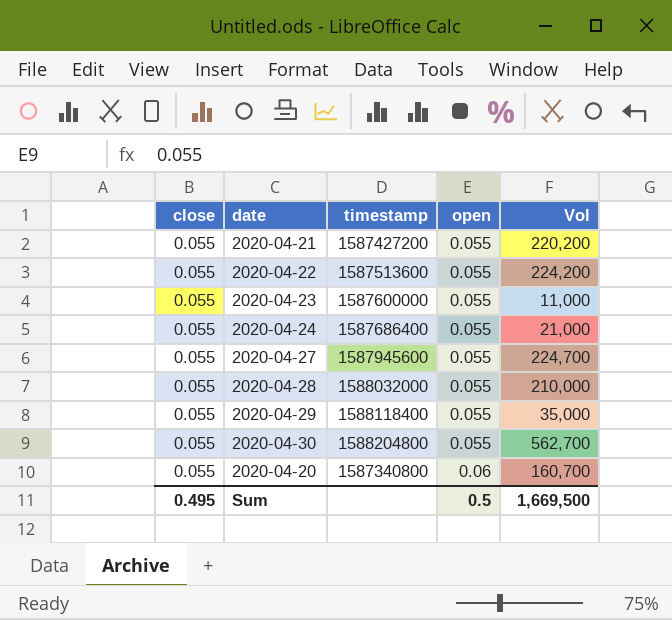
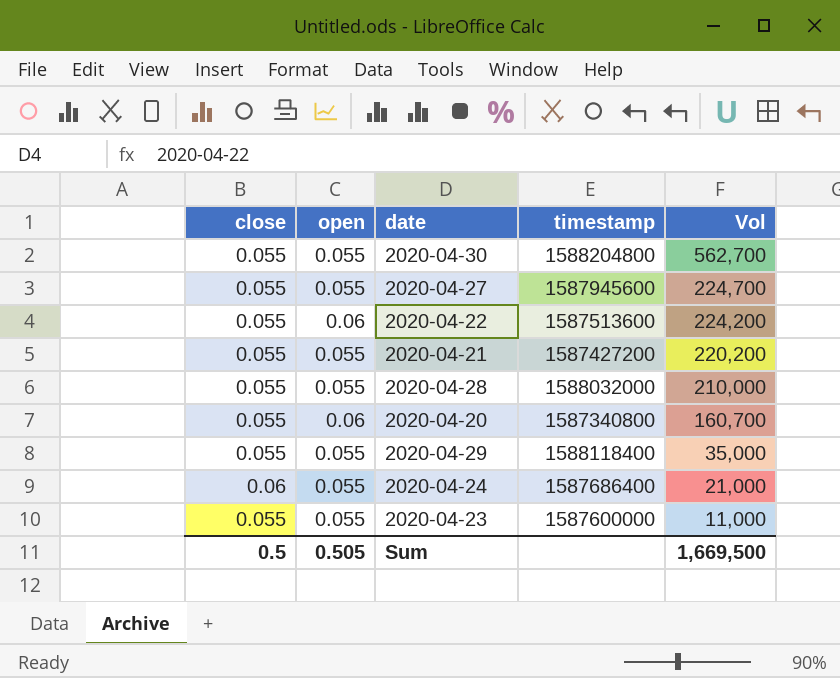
row order: open ascending -> Vol descending
column open | position: 4 -> 2
2020-04-22 | open: 0.055 -> 0.06
2020-04-24 | close: 0.055 -> 0.06
Sum | close: 0.495 -> 0.5
Sum | open: 0.5 -> 0.505

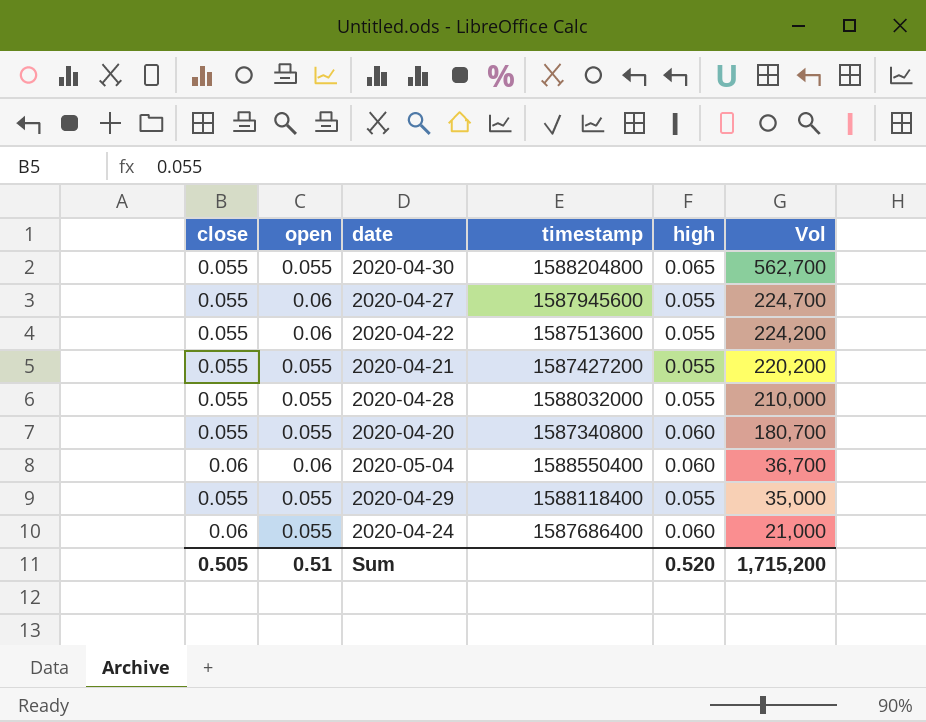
column high | position: none -> 5
row 2020-04-23: 0.055 | 0.055 | 1587600000 | 11,000 -> none
2020-04-27 | open: 0.055 -> 0.06
2020-04-20 | open: 0.06 -> 0.055
2020-04-20 | Vol: 160,700 -> 180,700
row 2020-05-04: none -> 0.06 | 0.06 | 1588550400 | 0.060 | 36,700
Sum | close: 0.5 -> 0.505
Sum | open: 0.505 -> 0.51
Sum | Vol: 1,669,500 -> 1,715,200

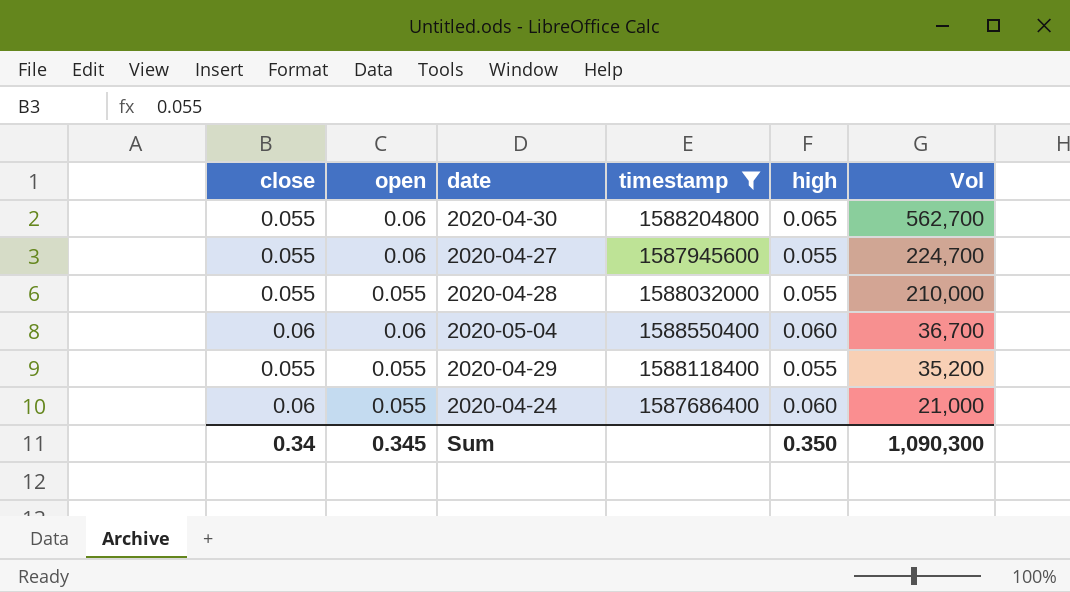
filter: none -> timestamp >= 1587686400
2020-04-30 | open: 0.055 -> 0.06
2020-04-29 | Vol: 35,000 -> 35,200
Sum | close: 0.505 -> 0.34
Sum | open: 0.51 -> 0.345
Sum | high: 0.520 -> 0.350
Sum | Vol: 1,715,200 -> 1,090,300

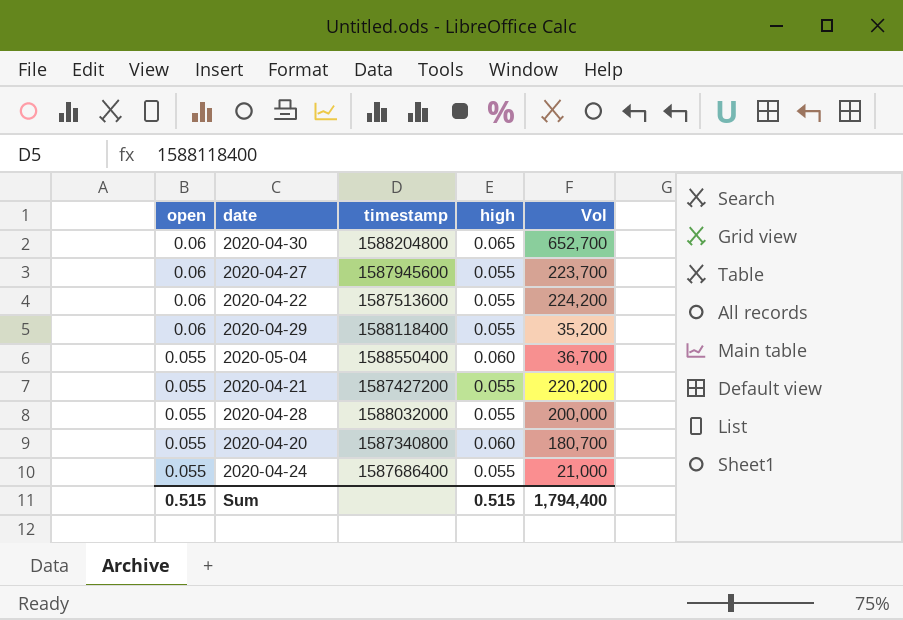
filter: timestamp >= 1587686400 -> none
row order: Vol descending -> open descending
column close | position: 1 -> none
2020-04-30 | Vol: 562,700 -> 652,700
2020-04-27 | Vol: 224,700 -> 223,700
2020-04-29 | open: 0.055 -> 0.06
2020-05-04 | open: 0.06 -> 0.055
2020-04-28 | Vol: 210,000 -> 200,000
2020-04-24 | high: 0.060 -> 0.055
Sum | open: 0.345 -> 0.515
Sum | high: 0.350 -> 0.515
Sum | Vol: 1,090,300 -> 1,794,400

